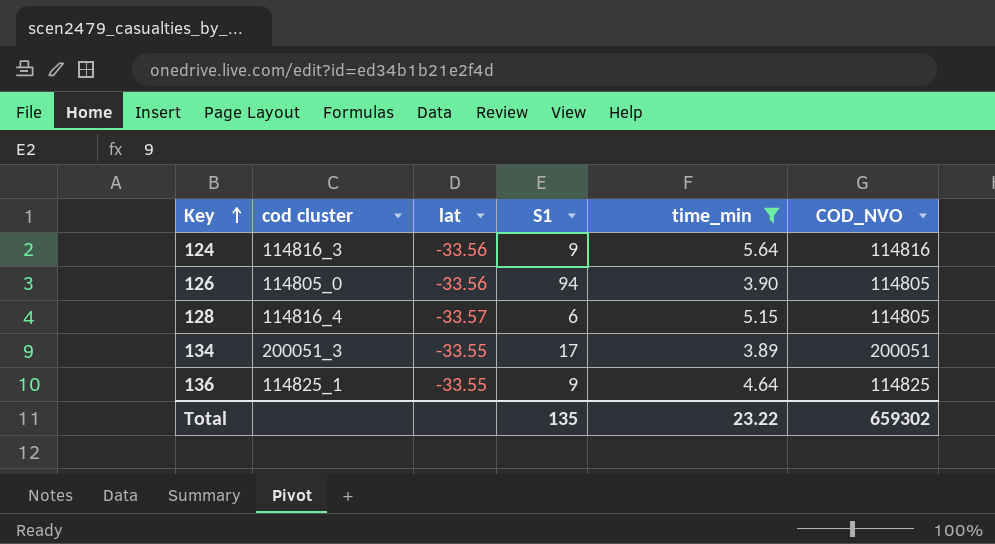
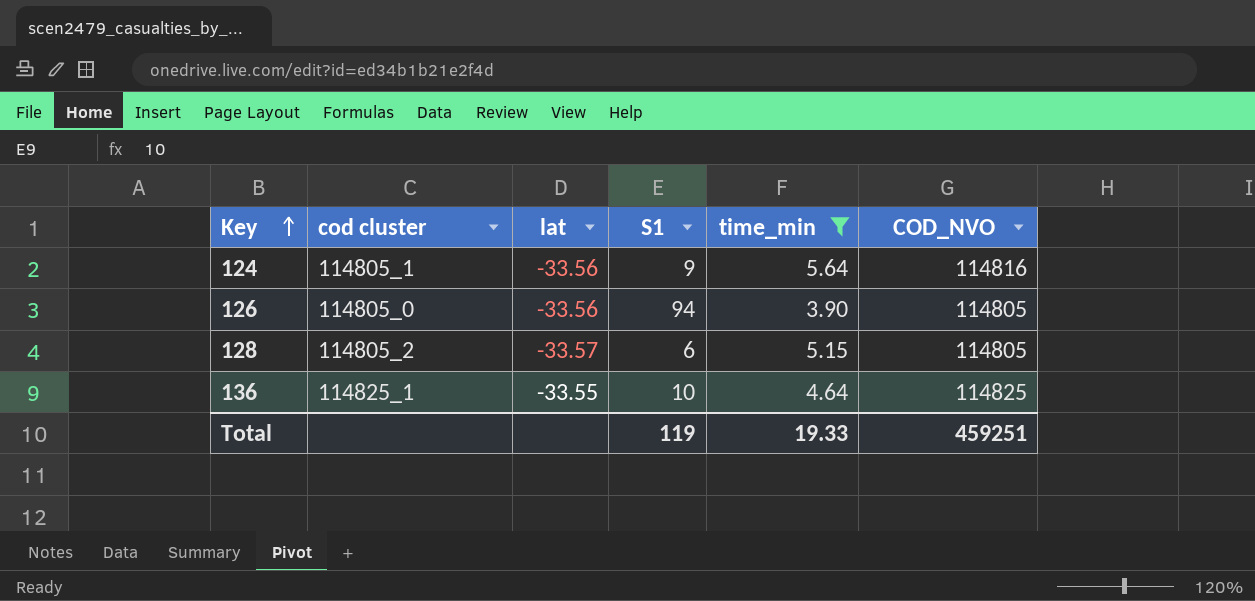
row 134: 200051_3 | -33.55 | 17 | 3.89 | 200051 -> none
124 | cod cluster: 114816_3 -> 114805_1
128 | cod cluster: 114816_4 -> 114805_2
136 | S1: 9 -> 10
Total | S1: 135 -> 119
Total | time_min: 23.22 -> 19.33
Total | COD_NVO: 659302 -> 459251

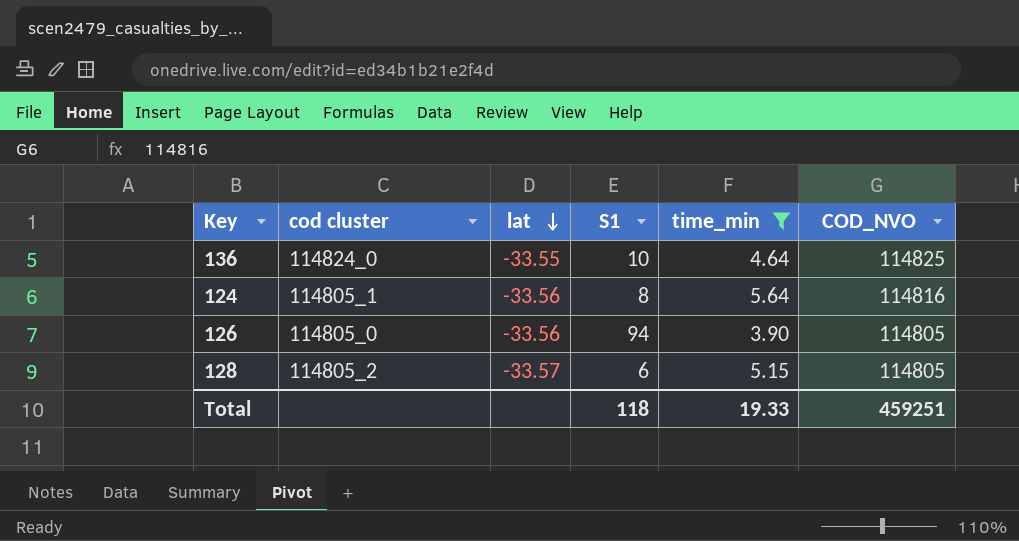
row order: Key ascending -> lat descending
136 | cod cluster: 114825_1 -> 114824_0
124 | S1: 9 -> 8
Total | S1: 119 -> 118

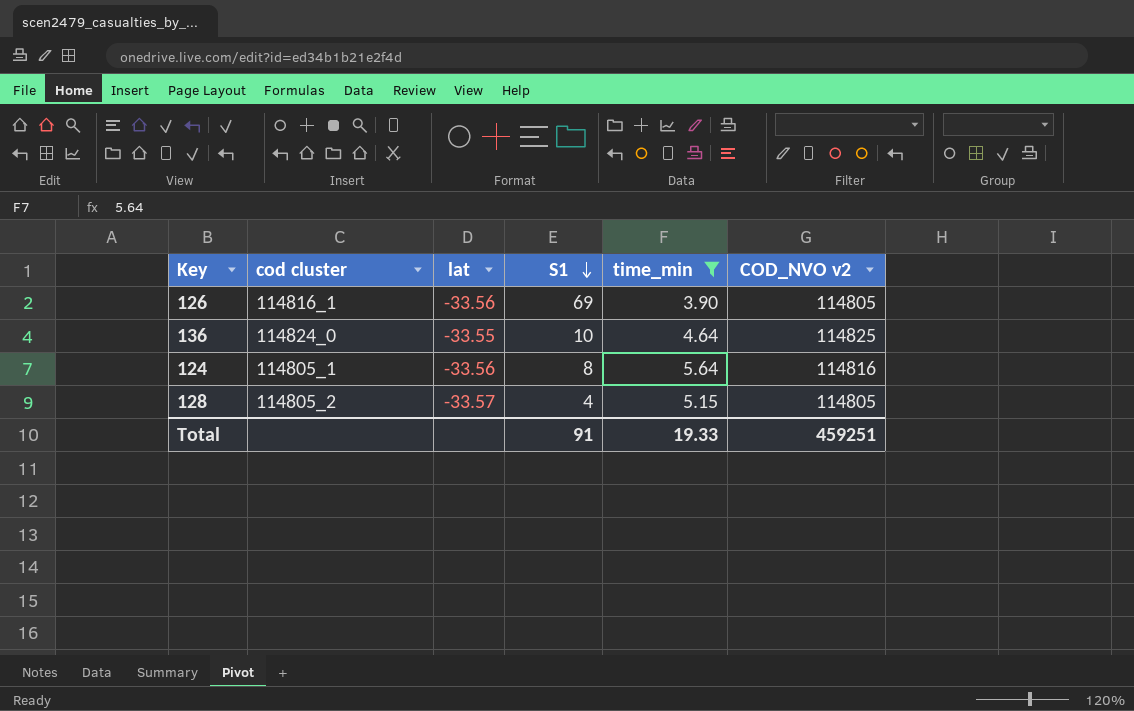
row order: lat descending -> S1 descending
column name: COD_NVO -> COD_NVO v2
126 | cod cluster: 114805_0 -> 114816_1
126 | S1: 94 -> 69
128 | S1: 6 -> 4
Total | S1: 118 -> 91

